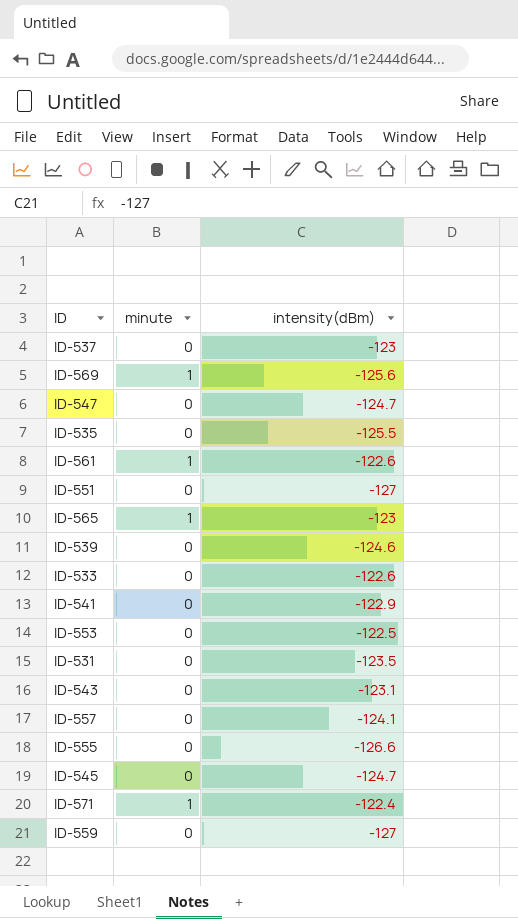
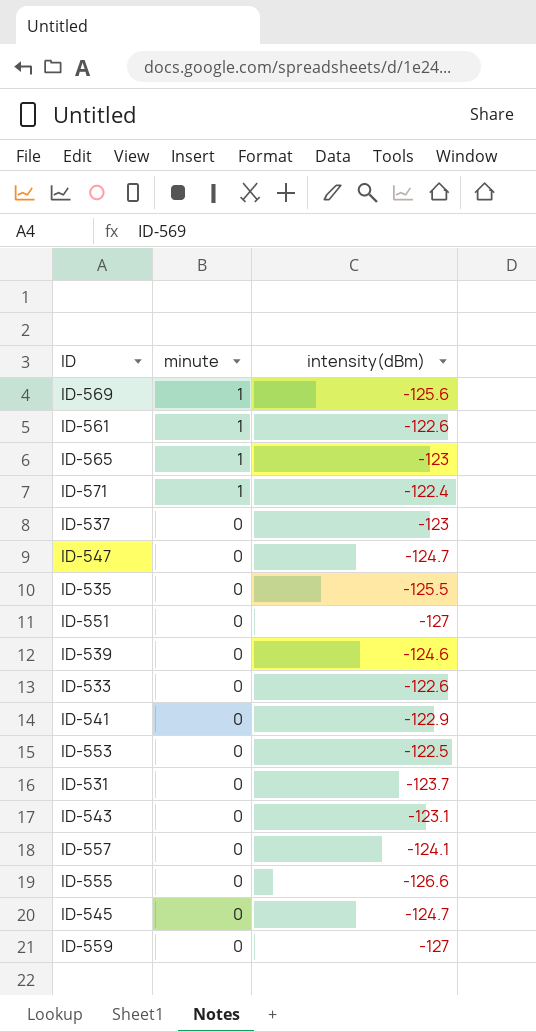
row order: none -> minute descending
ID-531 | intensity(dBm): -123.5 -> -123.7

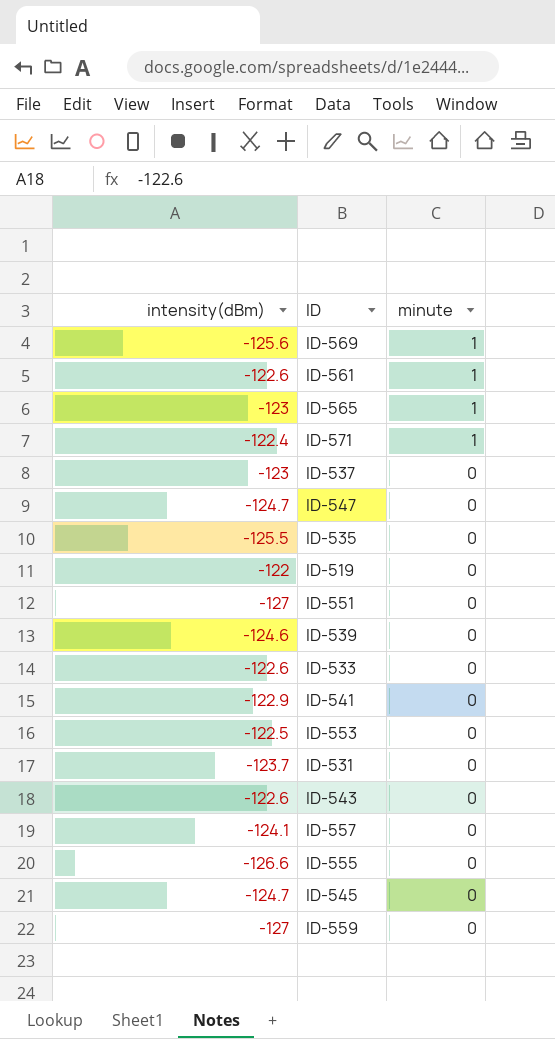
column intensity(dBm) | position: 3 -> 1
row ID-519: none -> -122 | 0
ID-543 | intensity(dBm): -123.1 -> -122.6

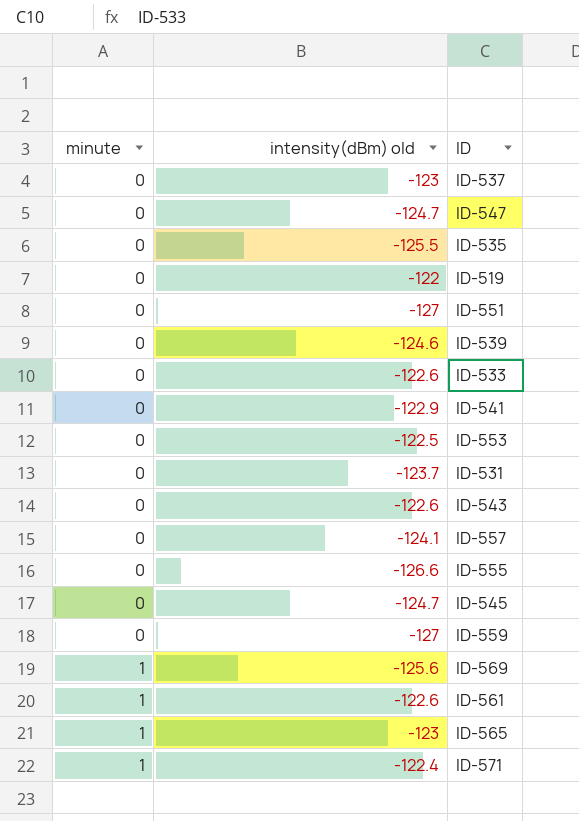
row order: minute descending -> minute ascending
column minute | position: 3 -> 1
column name: intensity(dBm) -> intensity(dBm) old

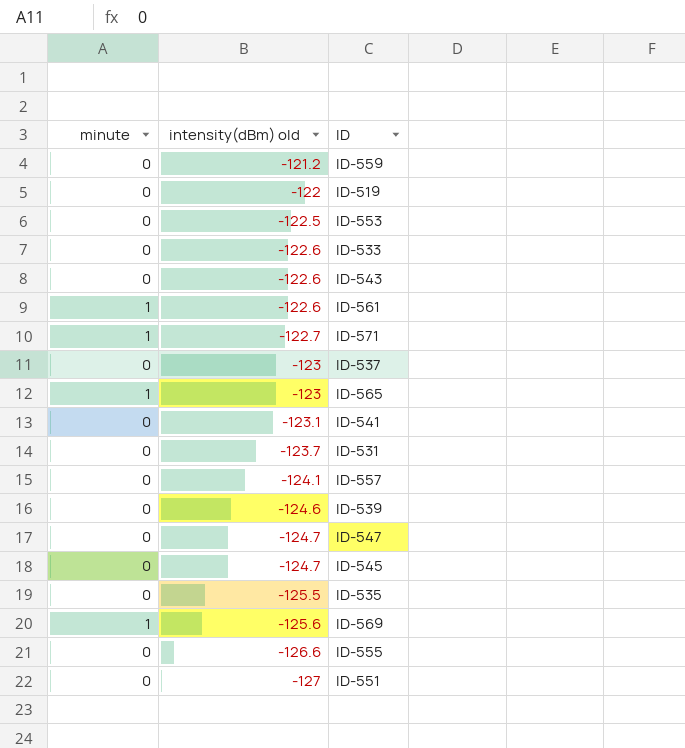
row order: minute ascending -> intensity(dBm) old descending
ID-559 | intensity(dBm) old: -127 -> -121.2
ID-571 | intensity(dBm) old: -122.4 -> -122.7
ID-541 | intensity(dBm) old: -122.9 -> -123.1

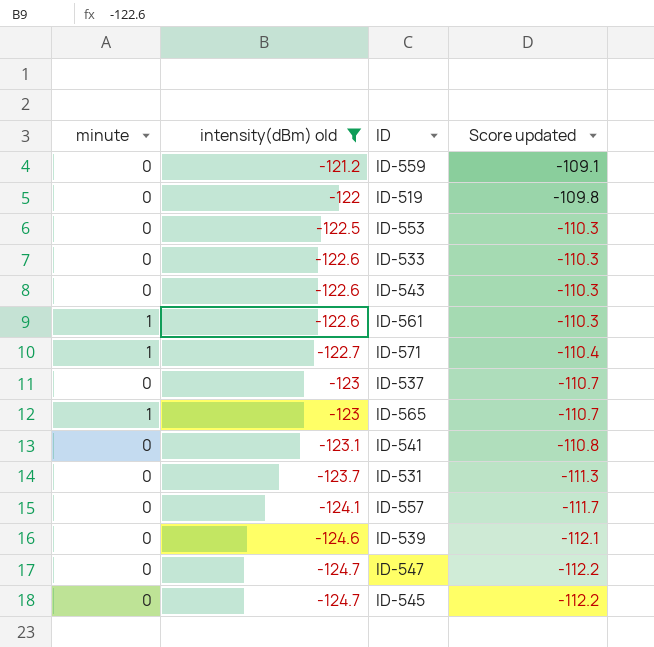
filter: none -> intensity(dBm) old >= -124.7
column Score updated | formula: none -> [intensity(dBm) old] * 0.9

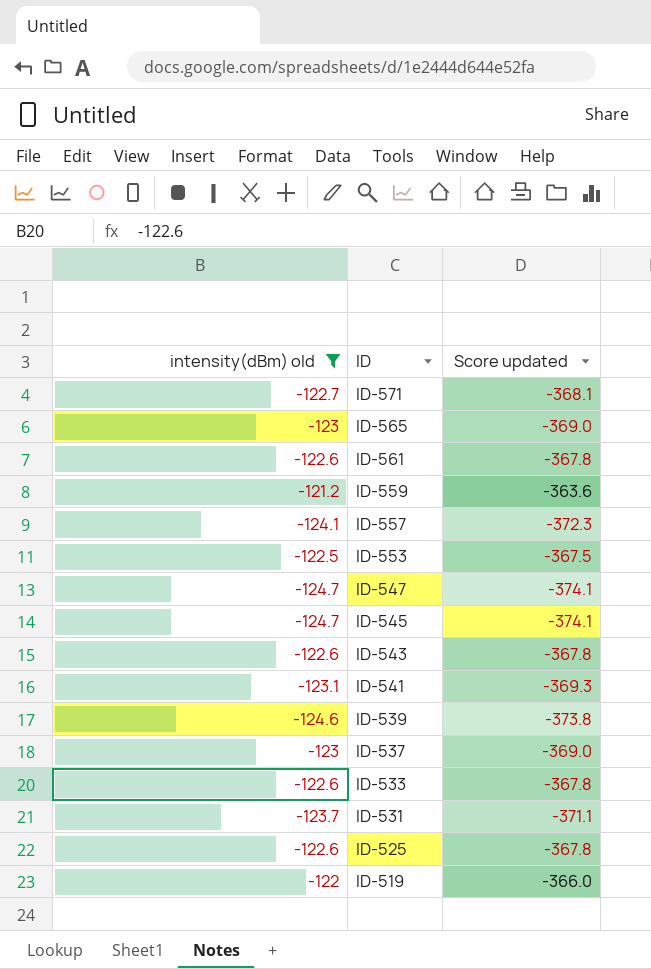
row order: intensity(dBm) old descending -> ID descending
column minute | position: 1 -> none
column Score updated | formula: [intensity(dBm) old] * 0.9 -> [intensity(dBm) old] * 3
row ID-525: none -> -122.6 | -367.8

